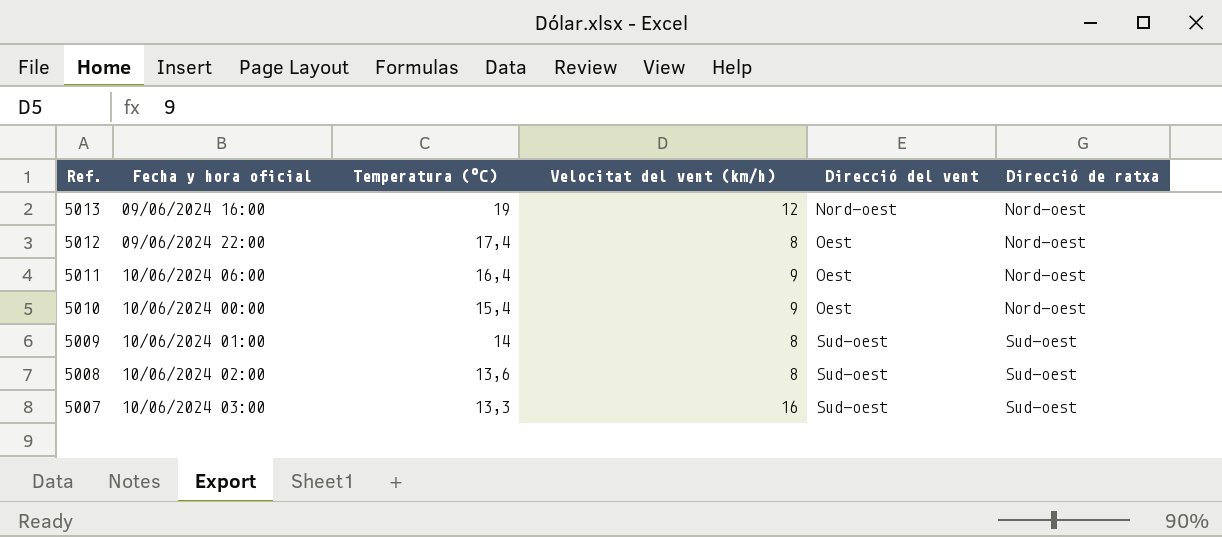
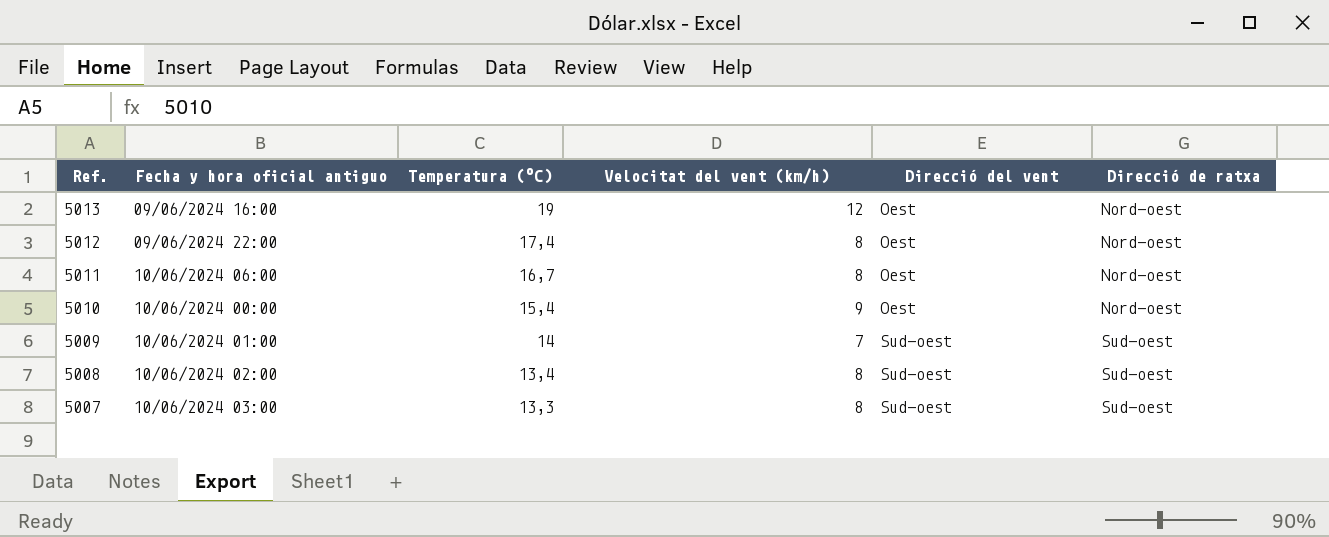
column name: Fecha y hora oficial -> Fecha y hora oficial antiguo
5013 | Direcció del vent: Nord-oest -> Oest
5011 | Temperatura (ºC): 16,4 -> 16,7
5011 | Velocitat del vent (km/h): 9 -> 8
5009 | Velocitat del vent (km/h): 8 -> 7
5008 | Temperatura (ºC): 13,6 -> 13,4
5007 | Velocitat del vent (km/h): 16 -> 8

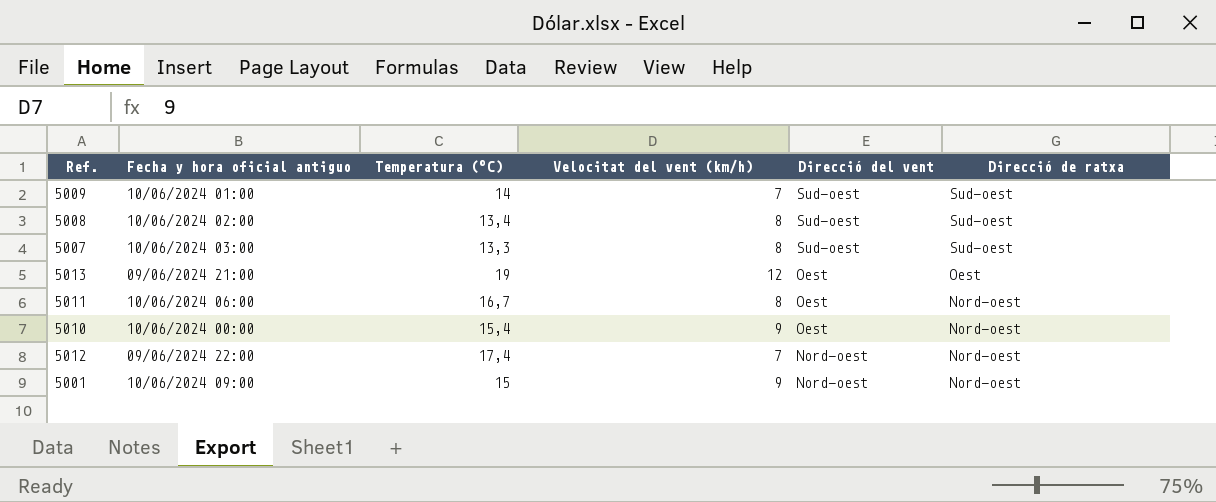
row order: Ref. descending -> Direcció del vent descending
5013 | Fecha y hora oficial antiguo: 09/06/2024 16:00 -> 09/06/2024 21:00
5013 | Direcció de ratxa: Nord-oest -> Oest
5012 | Velocitat del vent (km/h): 8 -> 7
5012 | Direcció del vent: Oest -> Nord-oest
row 5001: none -> 10/06/2024 09:00 | 15 | 9 | Nord-oest | Nord-oest

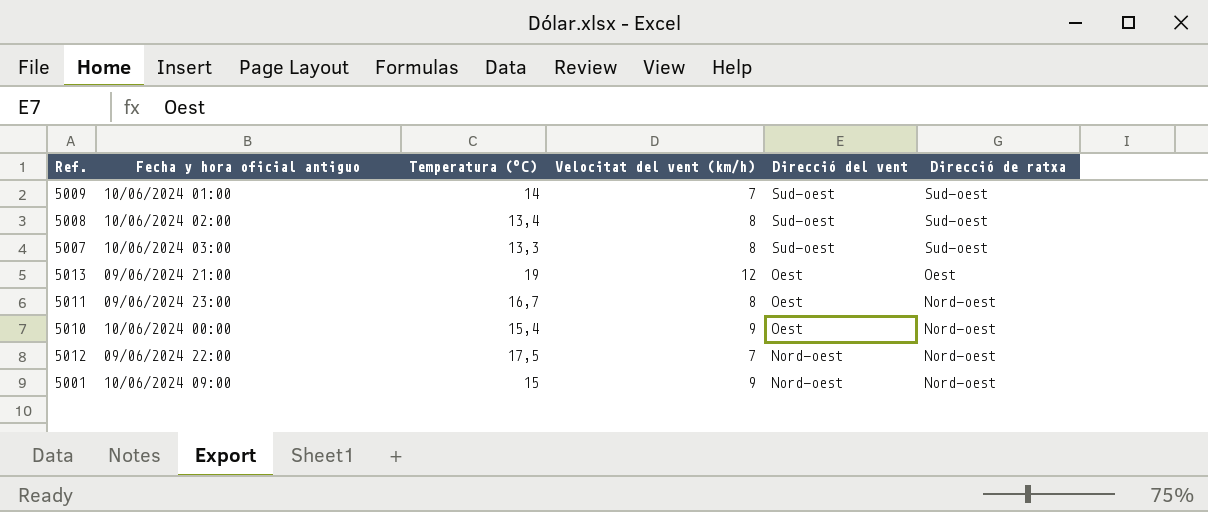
5011 | Fecha y hora oficial antiguo: 10/06/2024 06:00 -> 09/06/2024 23:00
5012 | Temperatura (ºC): 17,4 -> 17,5

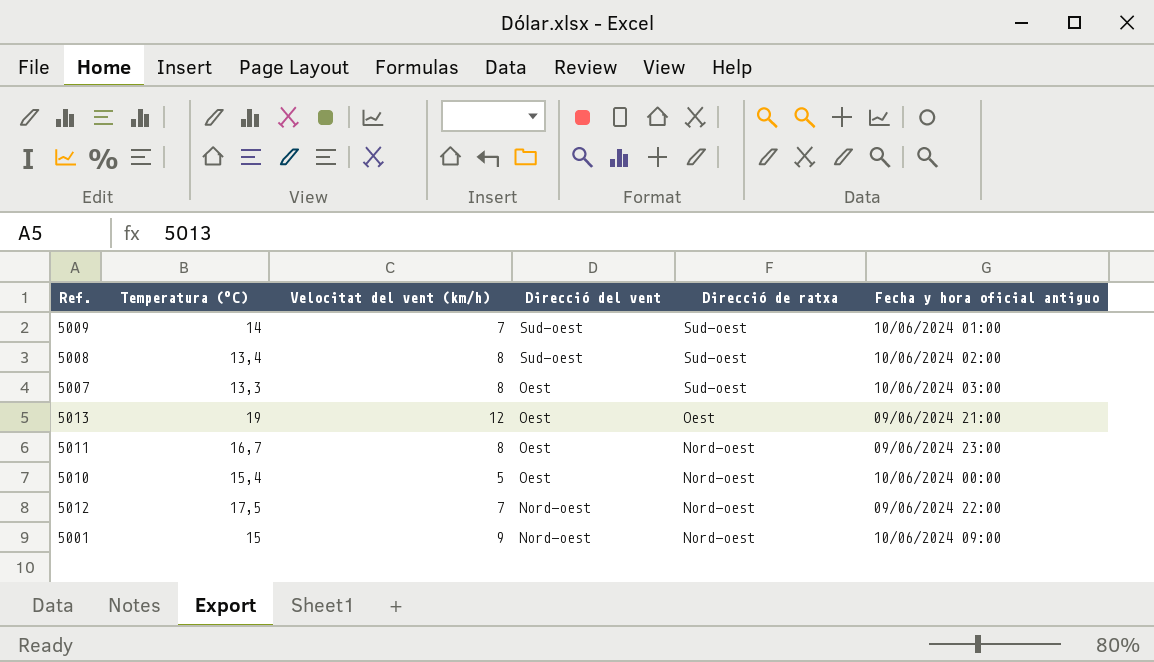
column Fecha y hora oficial antiguo | position: 2 -> 6
5007 | Direcció del vent: Sud-oest -> Oest
5010 | Velocitat del vent (km/h): 9 -> 5

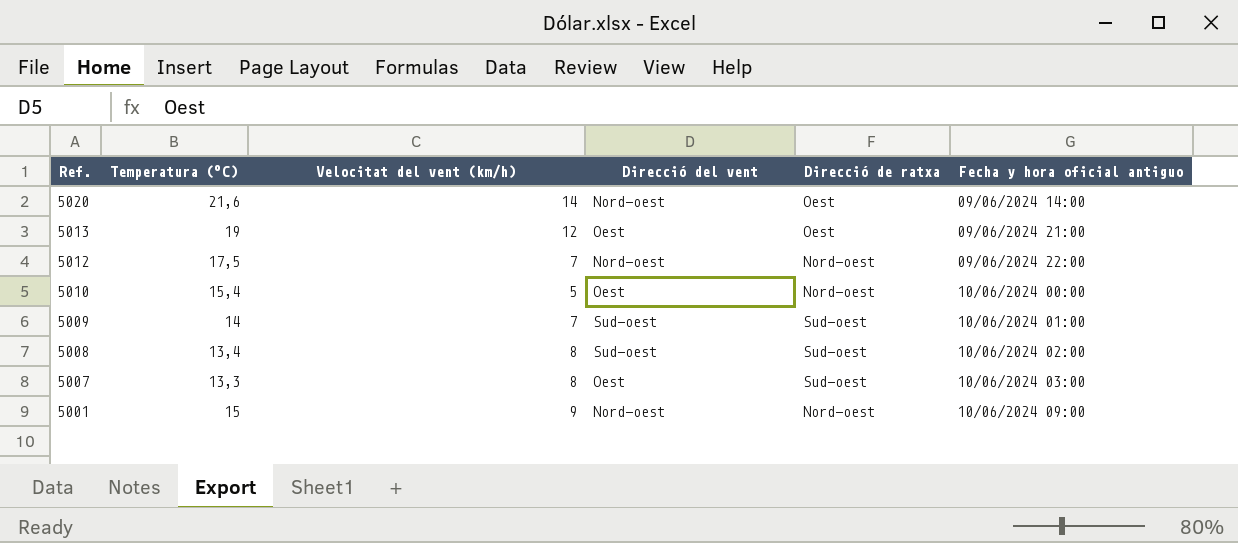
row order: Direcció del vent descending -> Ref. descending
row 5011: 16,7 | 8 | Oest | Nord-oest | 09/06/2024 23:00 -> none
row 5020: none -> 21,6 | 14 | Nord-oest | Oest | 09/06/2024 14:00

